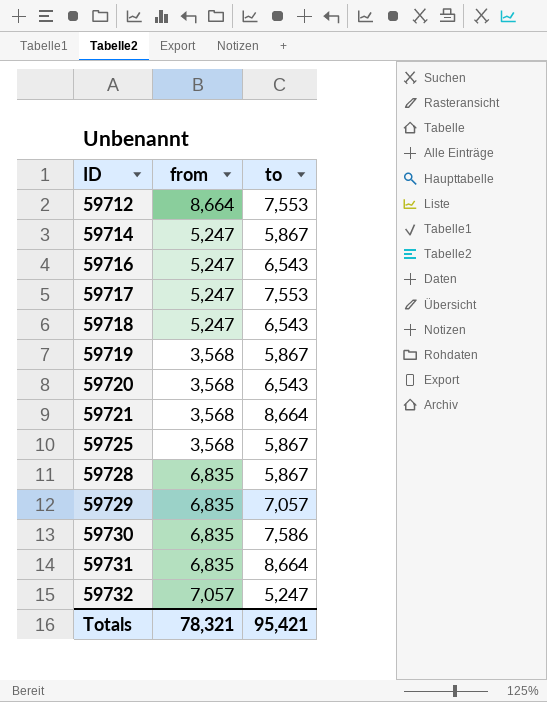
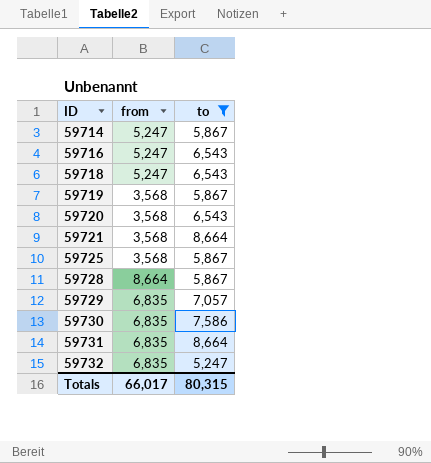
filter: none -> to != 7,553
59728 | from: 6,835 -> 8,664
59732 | from: 7,057 -> 6,835
Totals | from: 78,321 -> 66,017
Totals | to: 95,421 -> 80,315

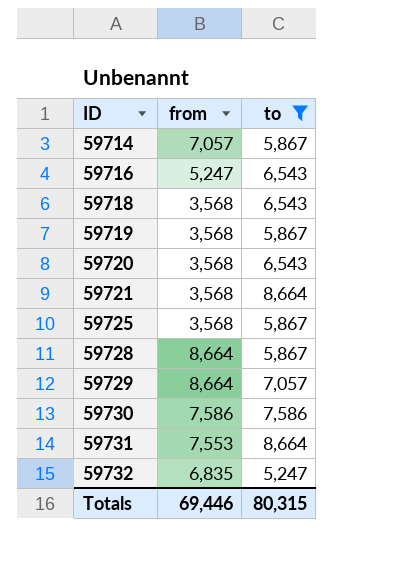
59714 | from: 5,247 -> 7,057
59718 | from: 5,247 -> 3,568
59729 | from: 6,835 -> 8,664
59730 | from: 6,835 -> 7,586
59731 | from: 6,835 -> 7,553
Totals | from: 66,017 -> 69,446

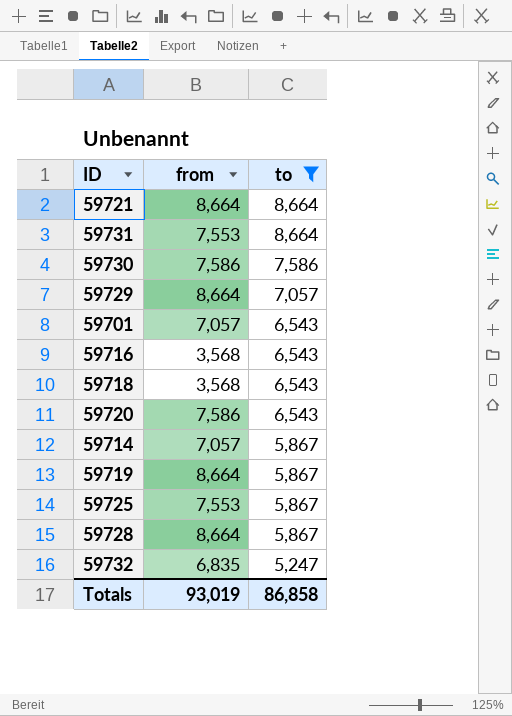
row order: ID ascending -> to descending
59721 | from: 3,568 -> 8,664
row 59701: none -> 7,057 | 6,543
59716 | from: 5,247 -> 3,568
59720 | from: 3,568 -> 7,586
59719 | from: 3,568 -> 8,664
59725 | from: 3,568 -> 7,553
Totals | from: 69,446 -> 93,019
Totals | to: 80,315 -> 86,858

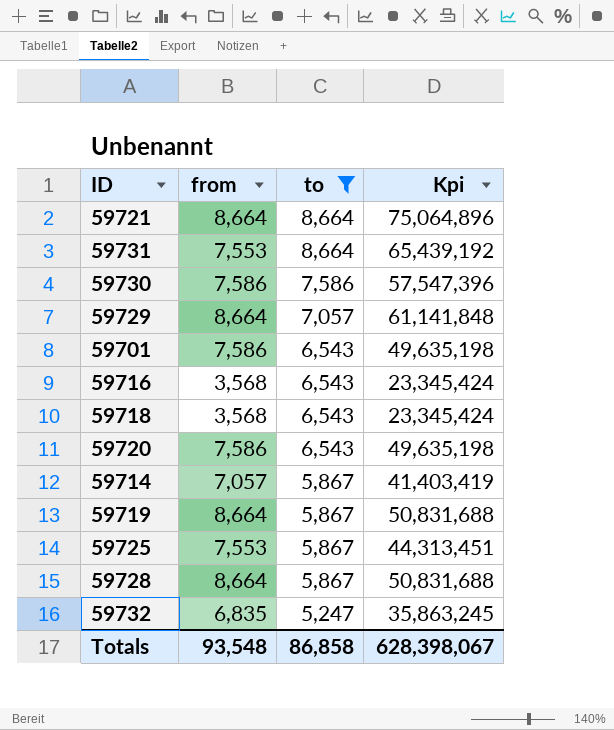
column Kpi | formula: none -> [from] * [to]
59701 | from: 7,057 -> 7,586
Totals | from: 93,019 -> 93,548

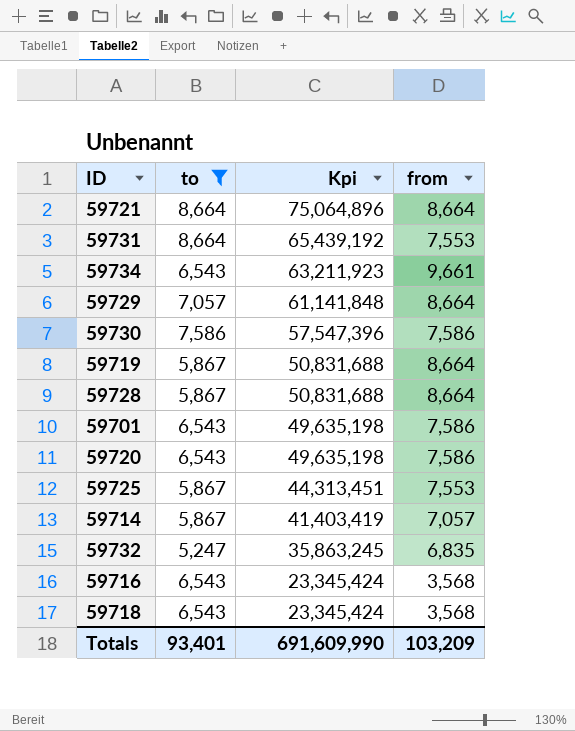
row order: to descending -> Kpi descending
column from | position: 2 -> 4
row 59734: none -> 6,543 | 63,211,923 | 9,661
Totals | to: 86,858 -> 93,401
Totals | Kpi: 628,398,067 -> 691,609,990
Totals | from: 93,548 -> 103,209

